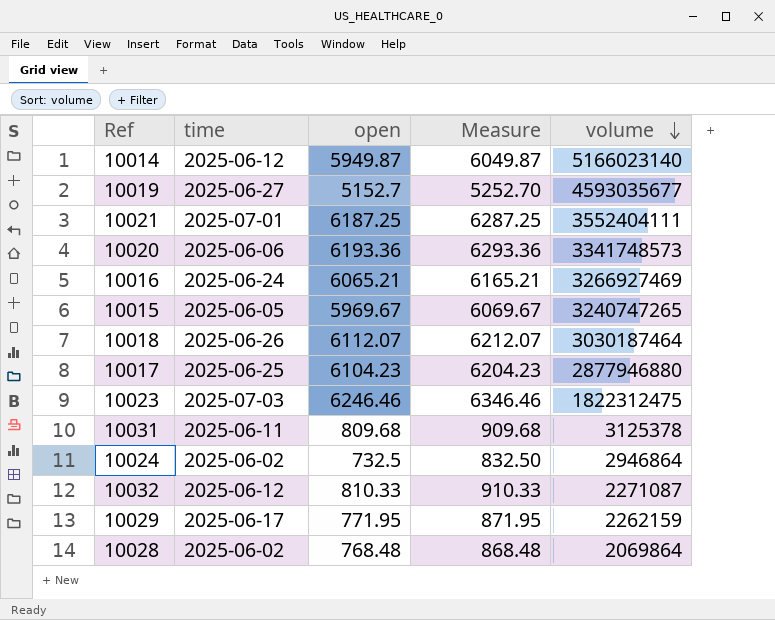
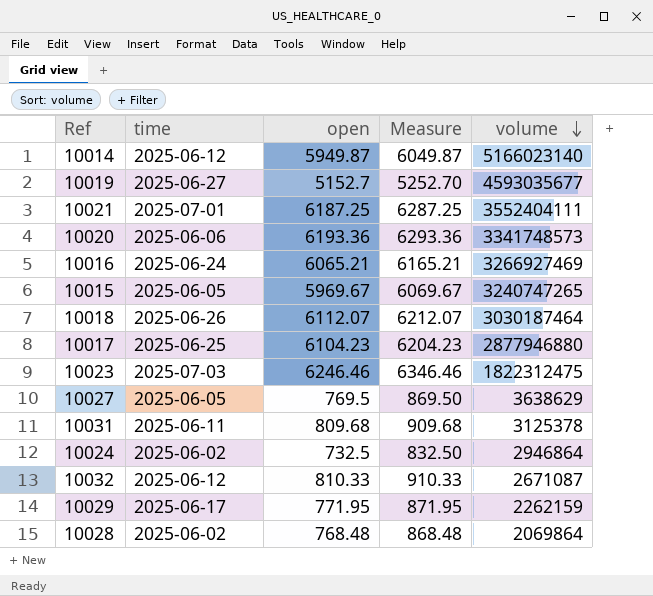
row 10027: none -> 2025-06-05 | 769.5 | 869.50 | 3638629
10032 | volume: 2271087 -> 2671087

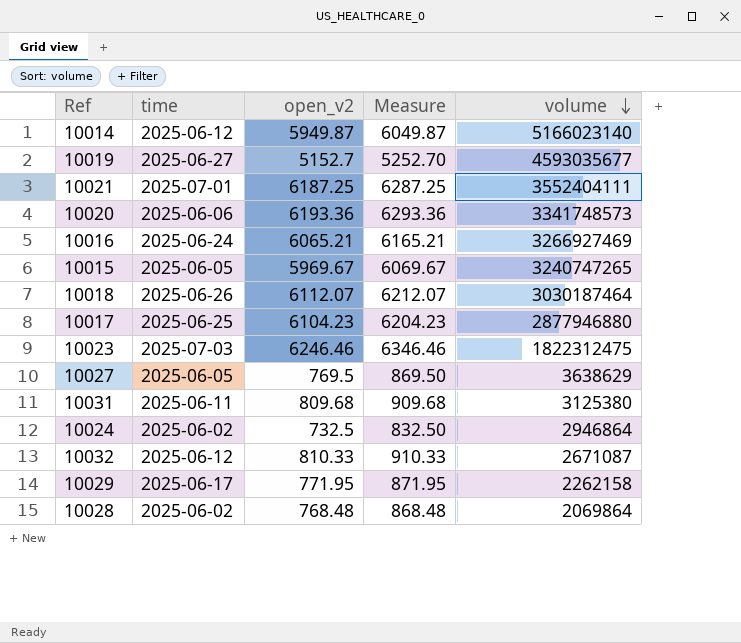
column name: open -> open_v2
10031 | volume: 3125378 -> 3125380
10029 | volume: 2262159 -> 2262158

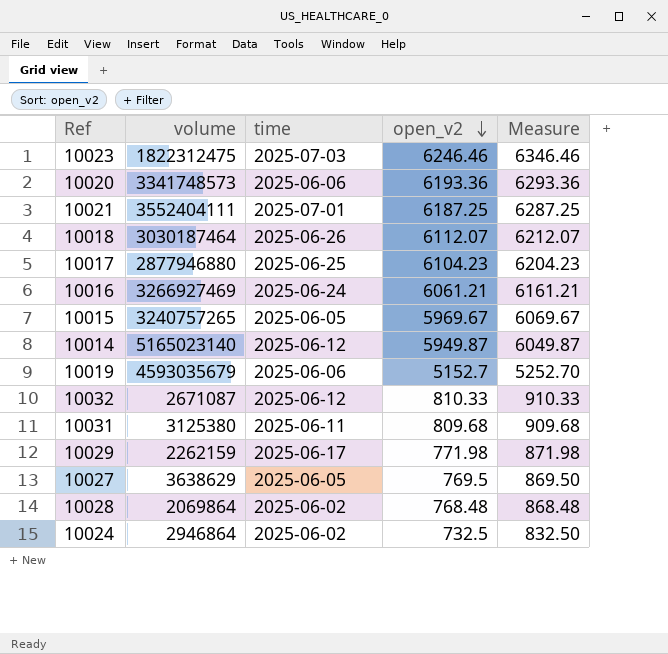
row order: volume descending -> open_v2 descending
column volume | position: 5 -> 2
10016 | open_v2: 6065.21 -> 6061.21
10016 | Measure: 6165.21 -> 6161.21
10015 | volume: 3240747265 -> 3240757265
10014 | volume: 5166023140 -> 5165023140
10019 | volume: 4593035677 -> 4593035679
10019 | time: 2025-06-27 -> 2025-06-06
10029 | volume: 2262158 -> 2262159
10029 | open_v2: 771.95 -> 771.98
10029 | Measure: 871.95 -> 871.98

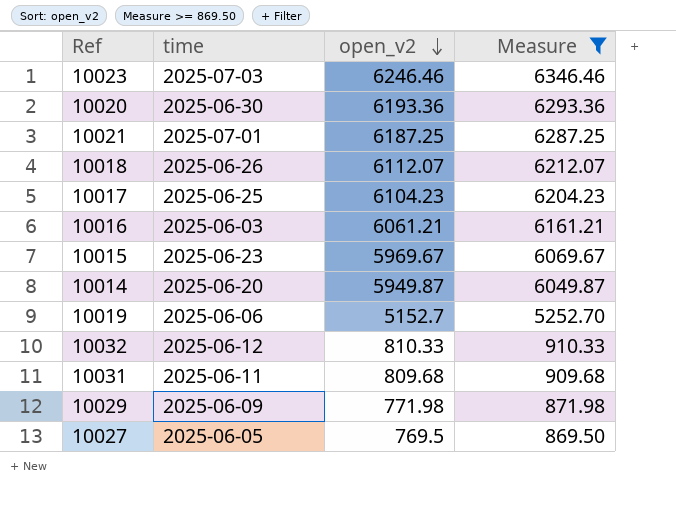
filter: none -> Measure >= 869.50
column volume | position: 2 -> none
10020 | time: 2025-06-06 -> 2025-06-30
10016 | time: 2025-06-24 -> 2025-06-03
10015 | time: 2025-06-05 -> 2025-06-23
10014 | time: 2025-06-12 -> 2025-06-20
10029 | time: 2025-06-17 -> 2025-06-09

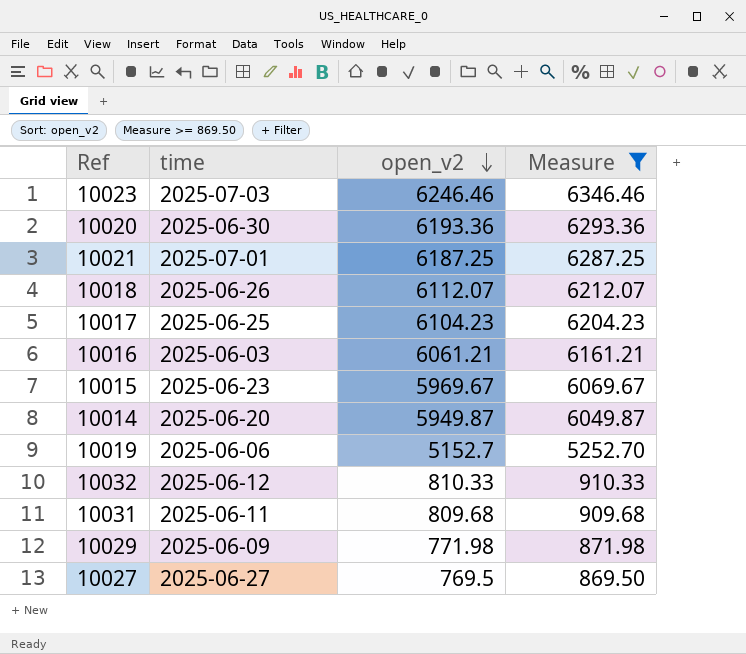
10027 | time: 2025-06-05 -> 2025-06-27

